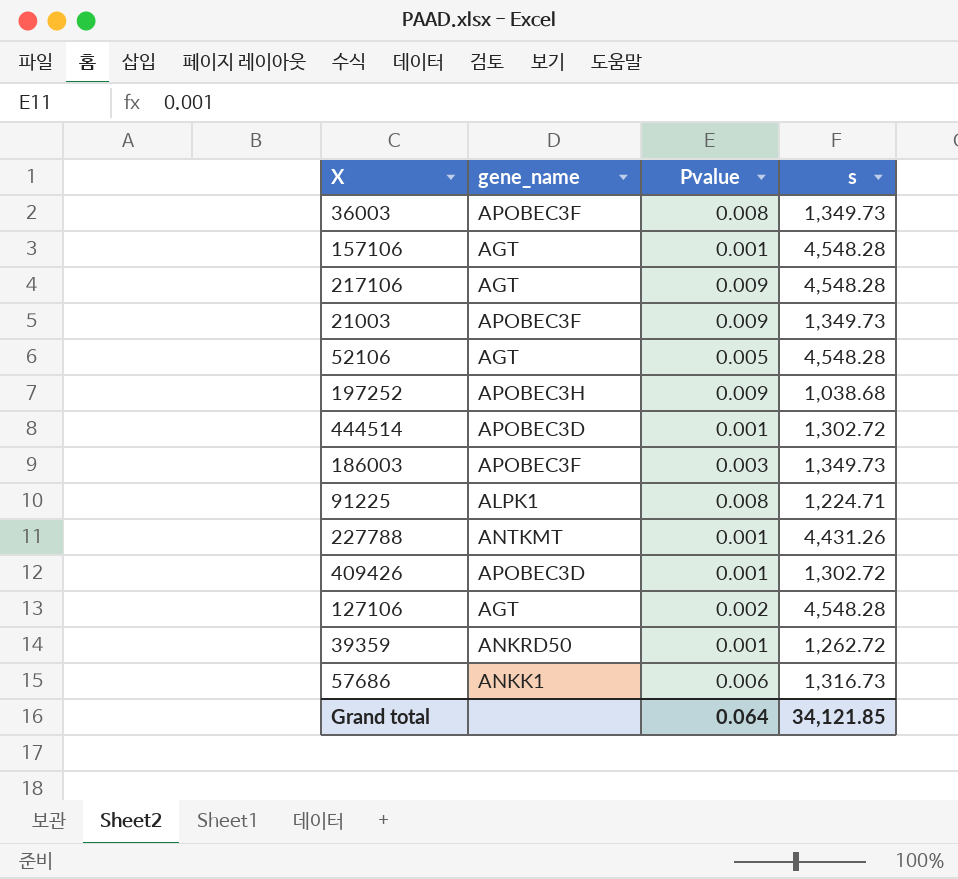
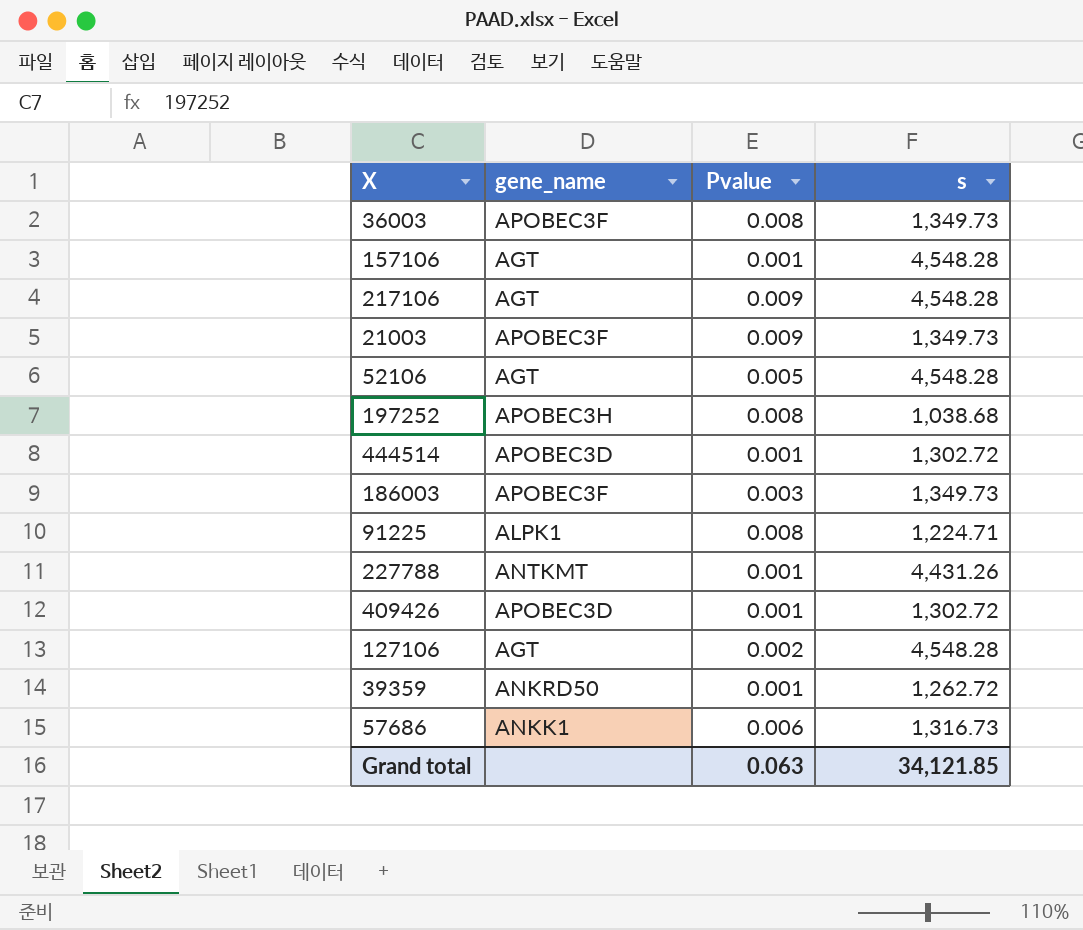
197252 | Pvalue: 0.009 -> 0.008
Grand total | Pvalue: 0.064 -> 0.063

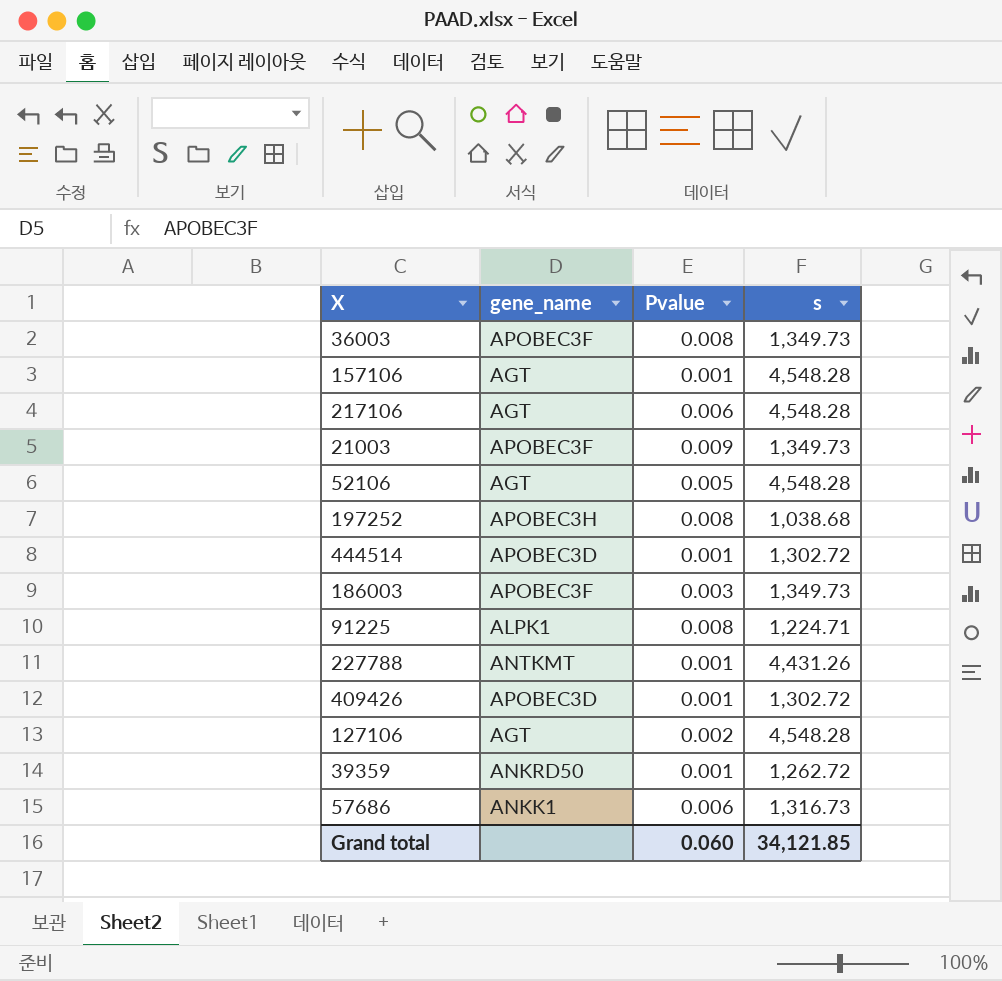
217106 | Pvalue: 0.009 -> 0.006
Grand total | Pvalue: 0.063 -> 0.060

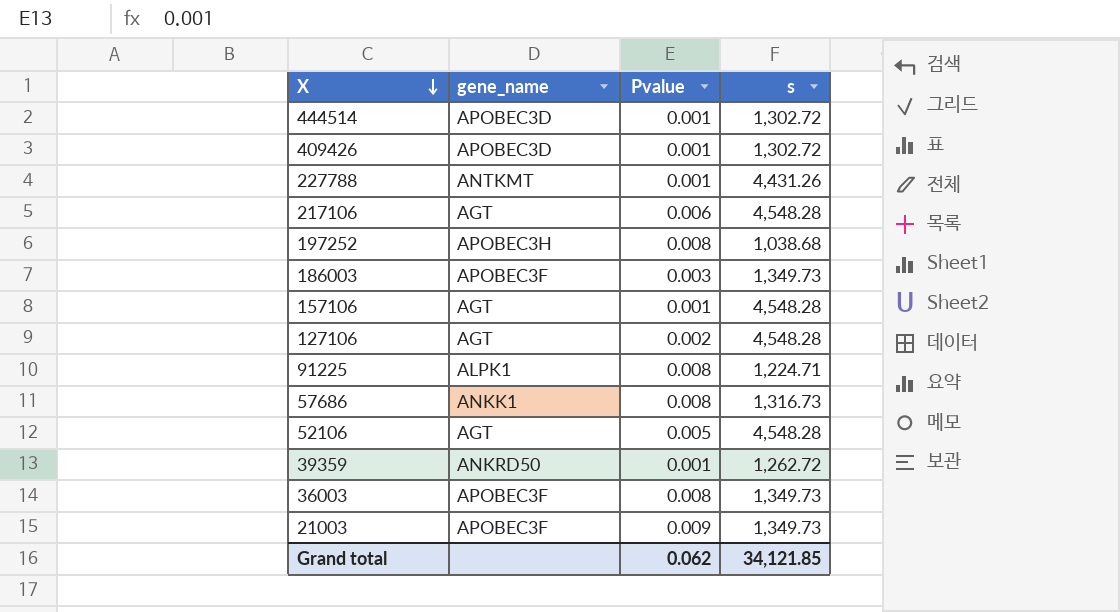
row order: none -> X descending
57686 | Pvalue: 0.006 -> 0.008
Grand total | Pvalue: 0.060 -> 0.062

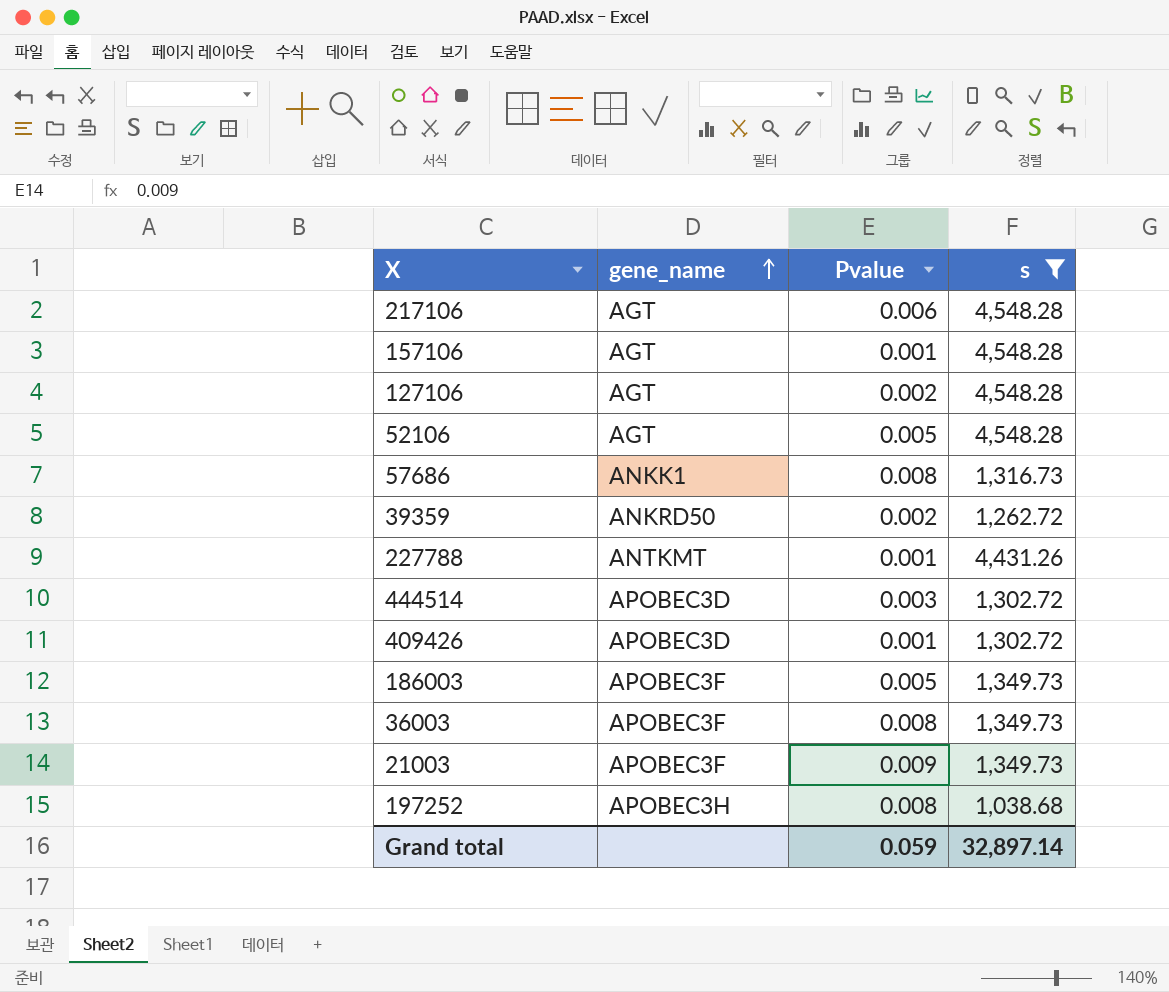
filter: none -> s != 1,224.71
row order: X descending -> gene_name ascending
39359 | Pvalue: 0.001 -> 0.002
444514 | Pvalue: 0.001 -> 0.003
186003 | Pvalue: 0.003 -> 0.005
Grand total | Pvalue: 0.062 -> 0.059
Grand total | s: 34,121.85 -> 32,897.14

